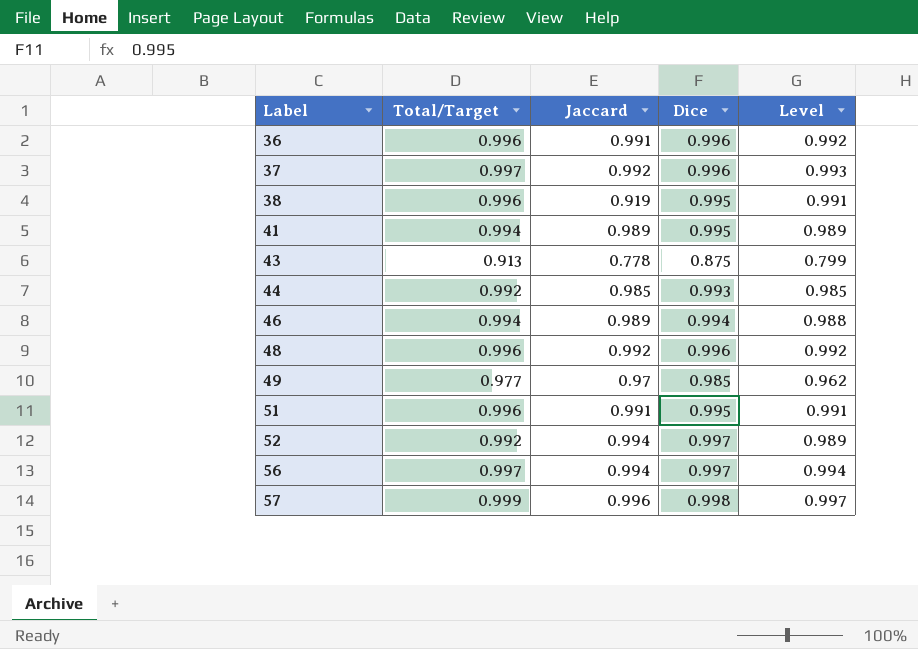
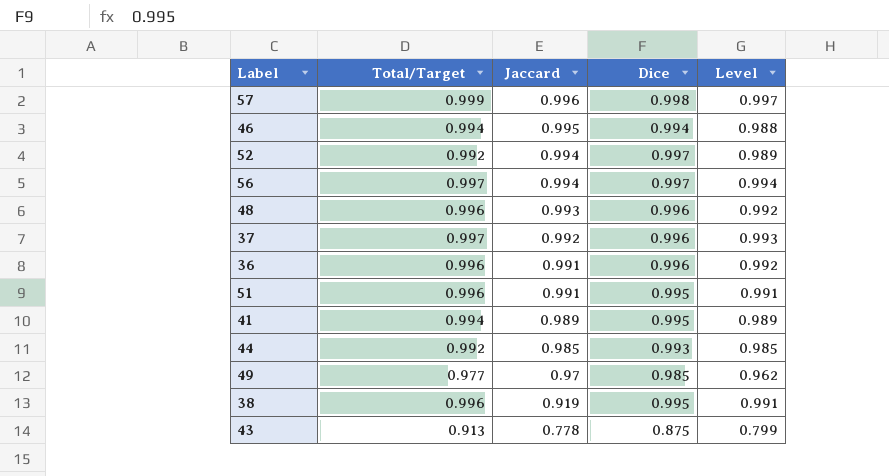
row order: Label ascending -> Jaccard descending
46 | Jaccard: 0.989 -> 0.995
48 | Jaccard: 0.992 -> 0.993

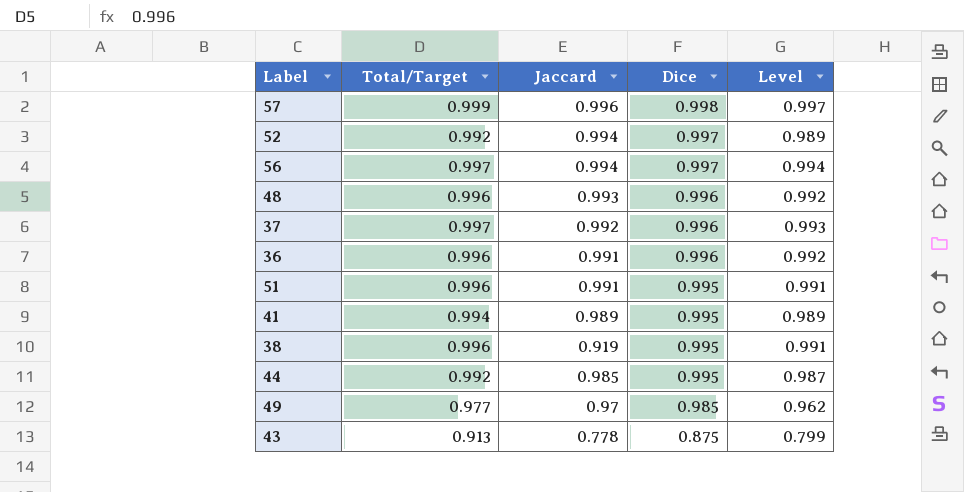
row order: Jaccard descending -> Dice descending
row 46: 0.994 | 0.995 | 0.994 | 0.988 -> none
44 | Dice: 0.993 -> 0.995
44 | Level: 0.985 -> 0.987

